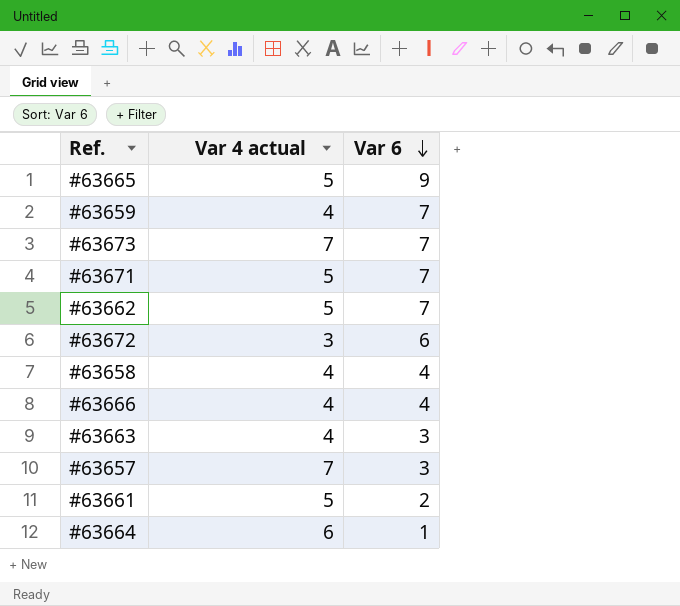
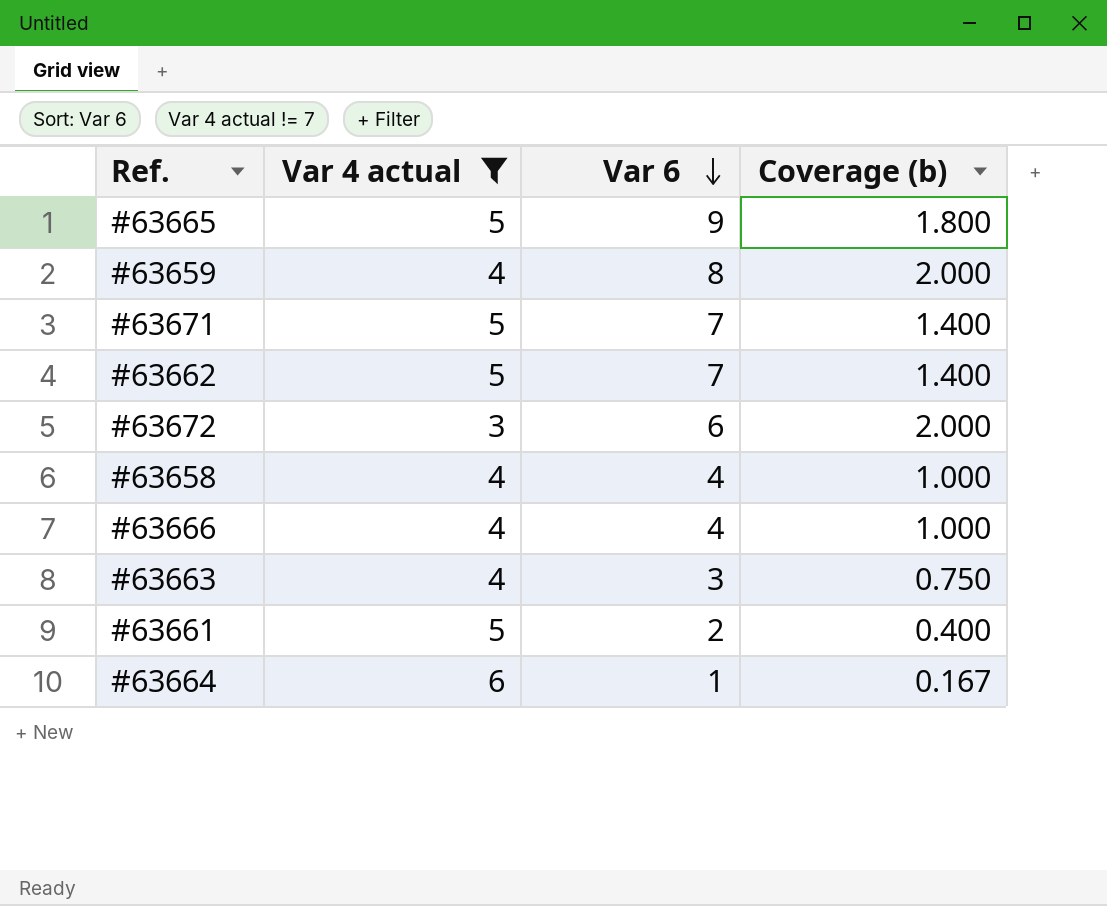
filter: none -> Var 4 actual != 7
column Coverage (b) | formula: none -> [Var 6] / [Var 4 actual]
#63659 | Var 6: 7 -> 8

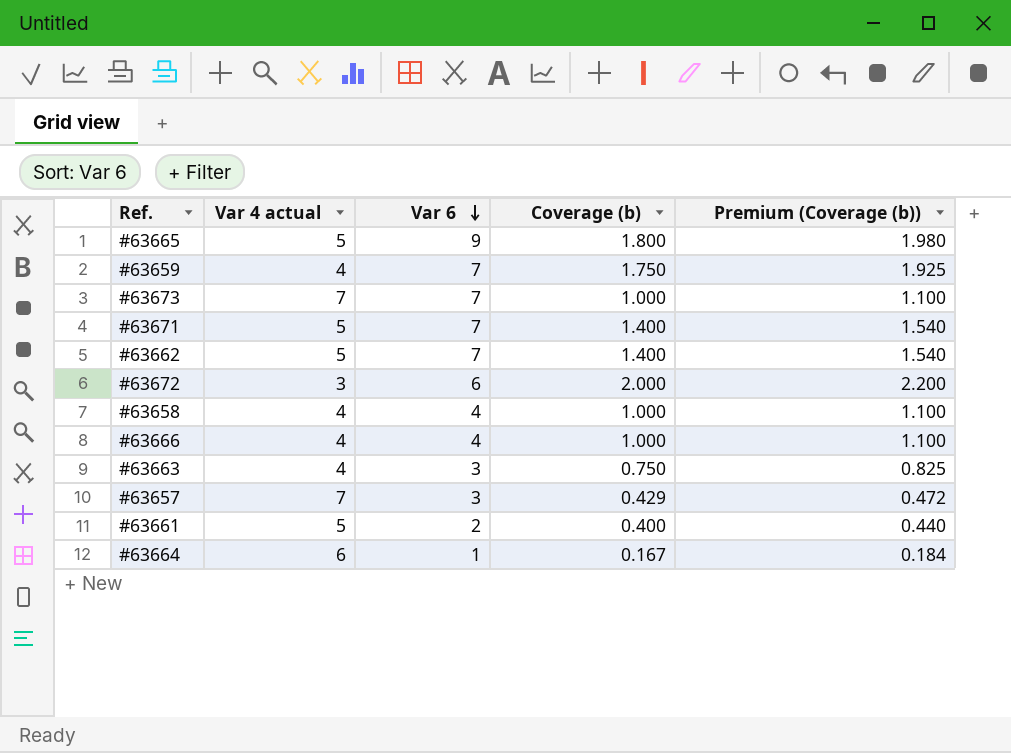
filter: Var 4 actual != 7 -> none
column Premium (Coverage (b)) | formula: none -> [Coverage (b)] * 1.1
#63659 | Var 6: 8 -> 7
#63659 | Coverage (b): 2.000 -> 1.750

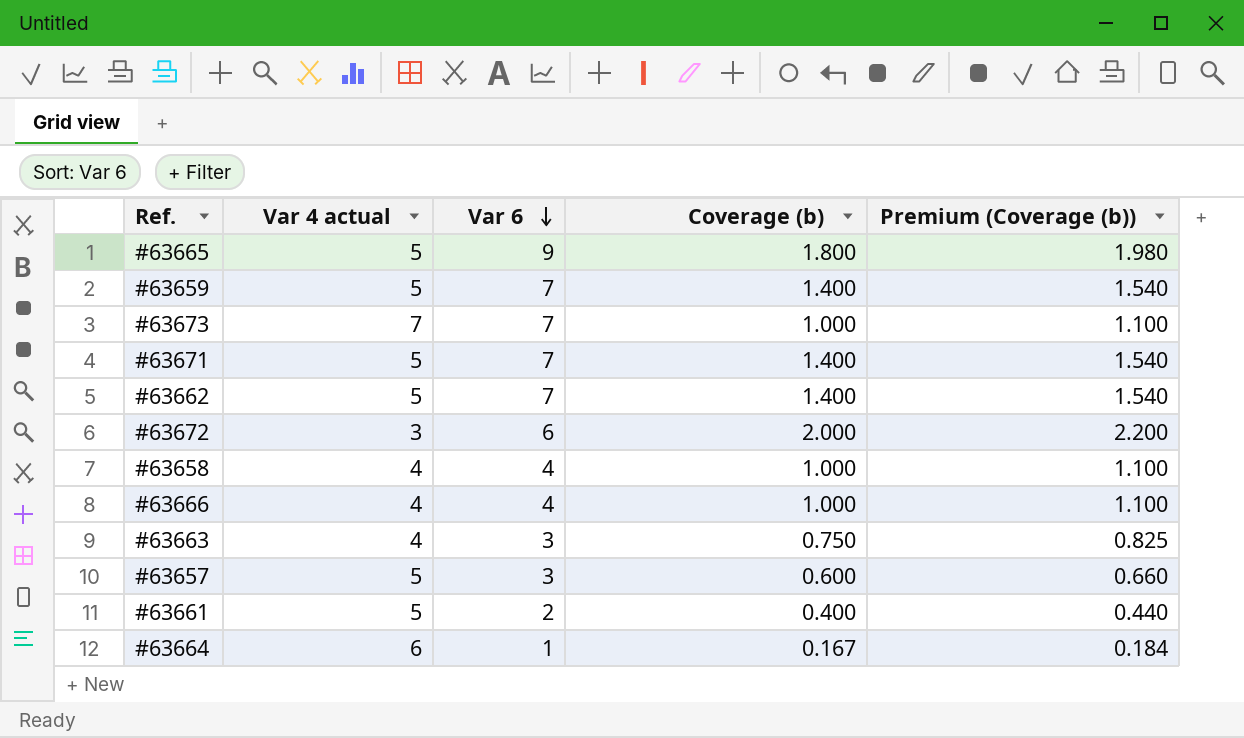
#63659 | Var 4 actual: 4 -> 5
#63659 | Coverage (b): 1.750 -> 1.400
#63659 | Premium (Coverage (b)): 1.925 -> 1.540
#63657 | Var 4 actual: 7 -> 5
#63657 | Coverage (b): 0.429 -> 0.600
#63657 | Premium (Coverage (b)): 0.472 -> 0.660

